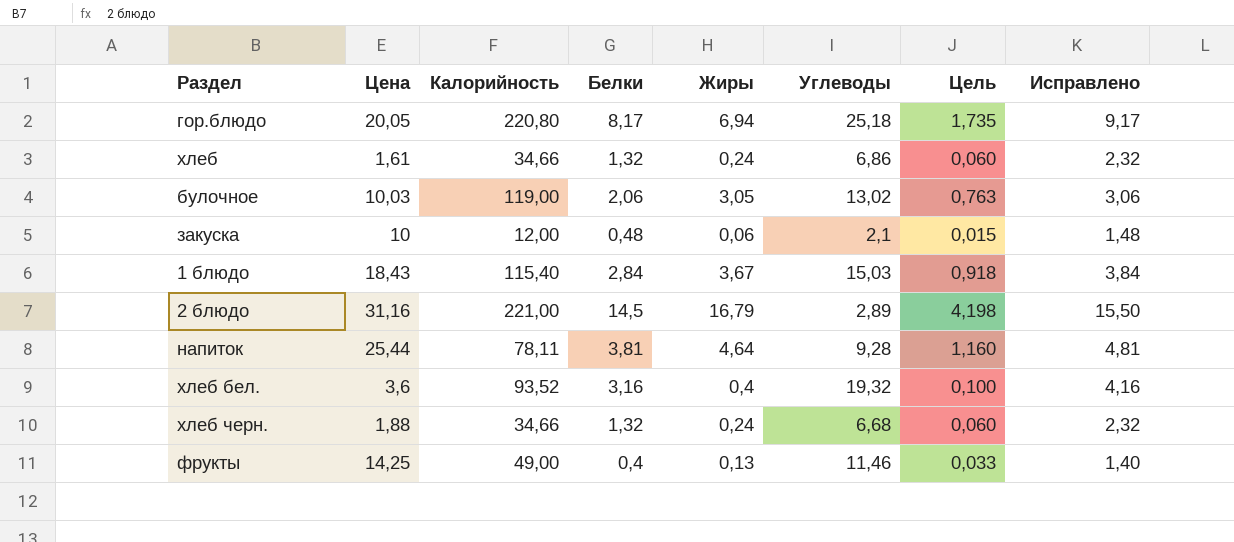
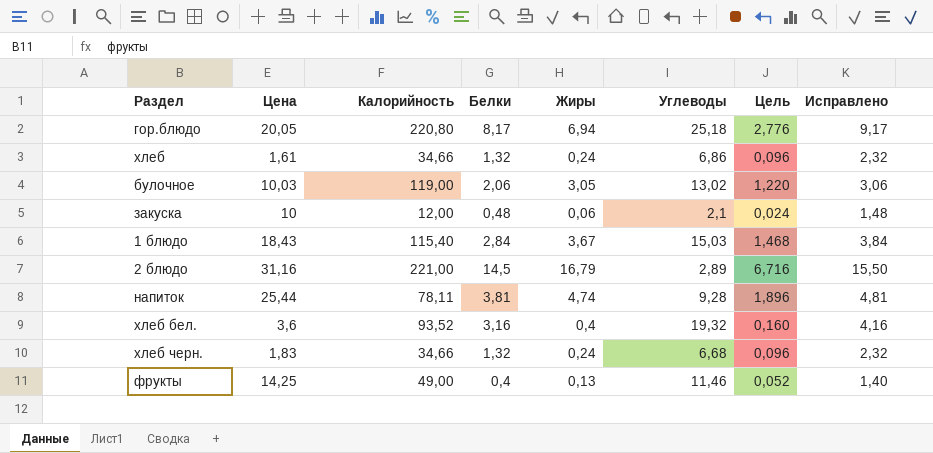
column Цель | formula: [Жиры] * 0,25 -> [Жиры] * 0,4
напиток | Жиры: 4,64 -> 4,74
хлеб черн. | Цена: 1,88 -> 1,83

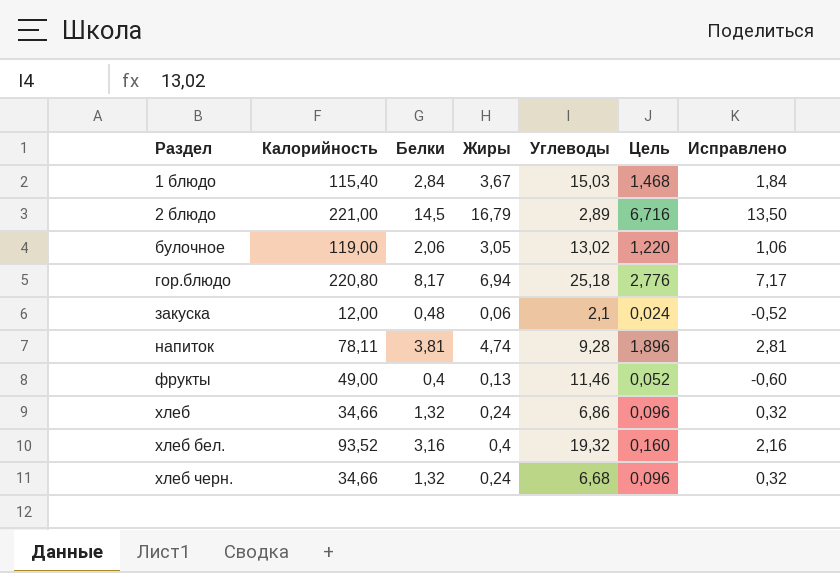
row order: none -> Раздел ascending
column Цена | position: 2 -> none
column Исправлено | formula: [Белки] + 1 -> [Белки] - 1

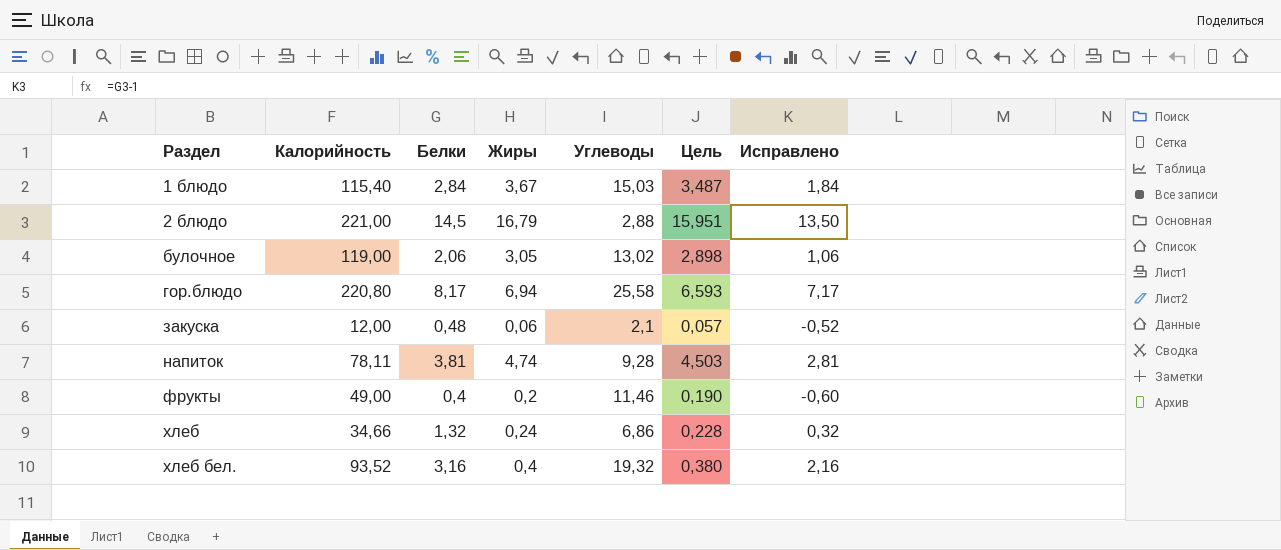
column Цель | formula: [Жиры] * 0,4 -> [Жиры] * 0,95
row хлеб черн.: 34,66 | 1,32 | 0,24 | 6,68 | 0,096 | 0,32 -> none
2 блюдо | Углеводы: 2,89 -> 2,88
гор.блюдо | Углеводы: 25,18 -> 25,58
фрукты | Жиры: 0,13 -> 0,2

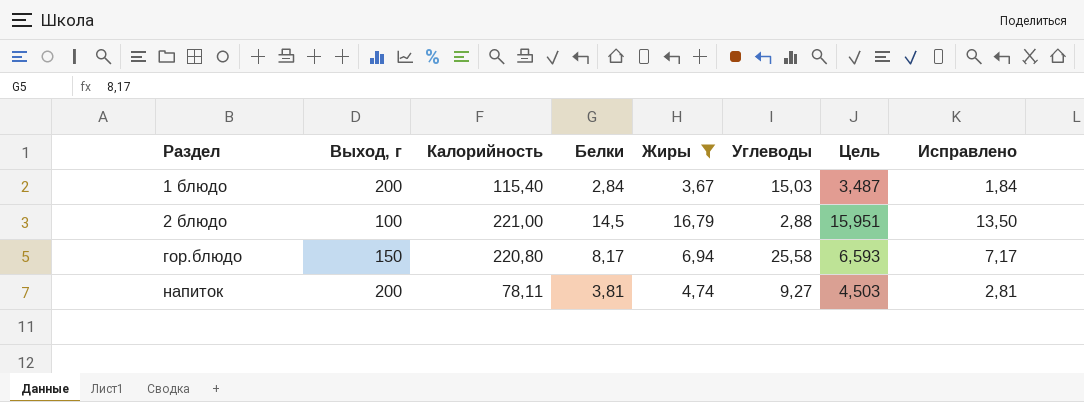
filter: none -> Жиры >= 3,67
column Выход, г | position: none -> 2
напиток | Углеводы: 9,28 -> 9,27

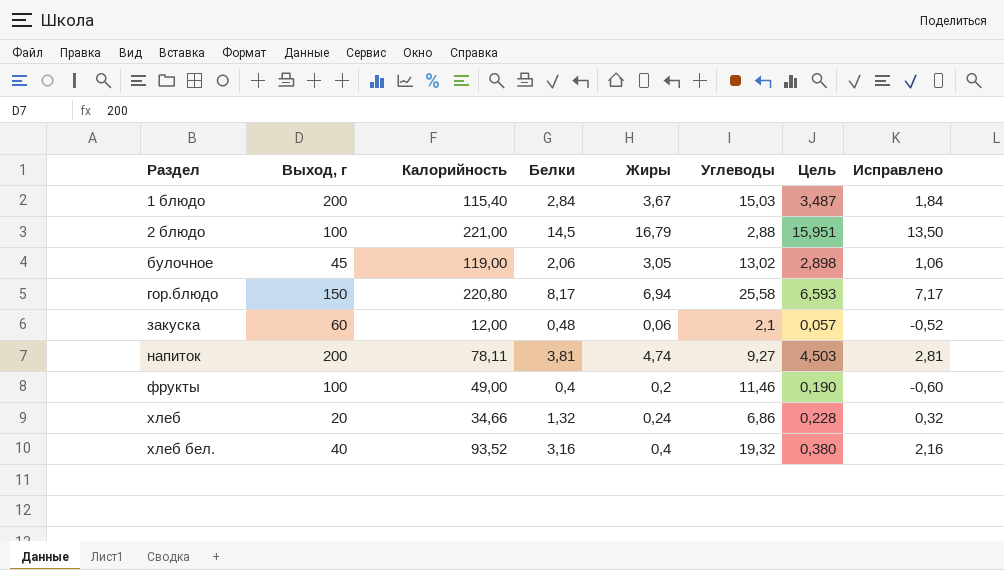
filter: Жиры >= 3,67 -> none

